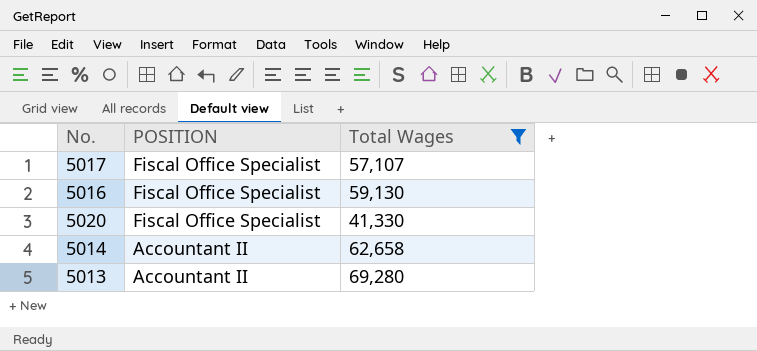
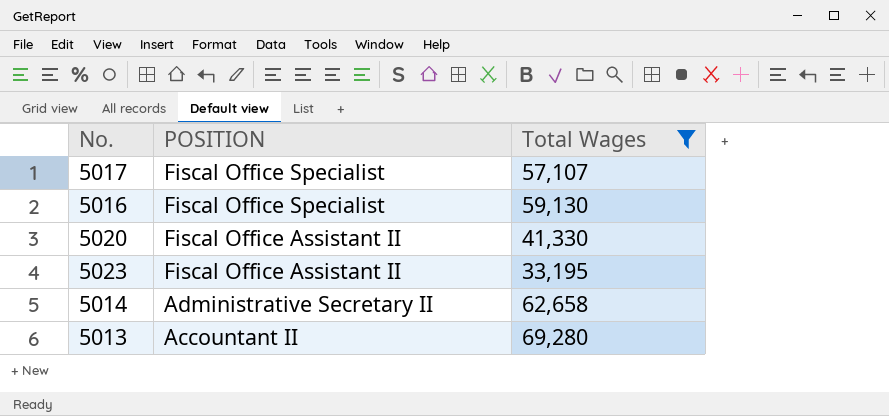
5020 | POSITION: Fiscal Office Specialist -> Fiscal Office Assistant II
row 5023: none -> Fiscal Office Assistant II | 33,195
5014 | POSITION: Accountant II -> Administrative Secretary II

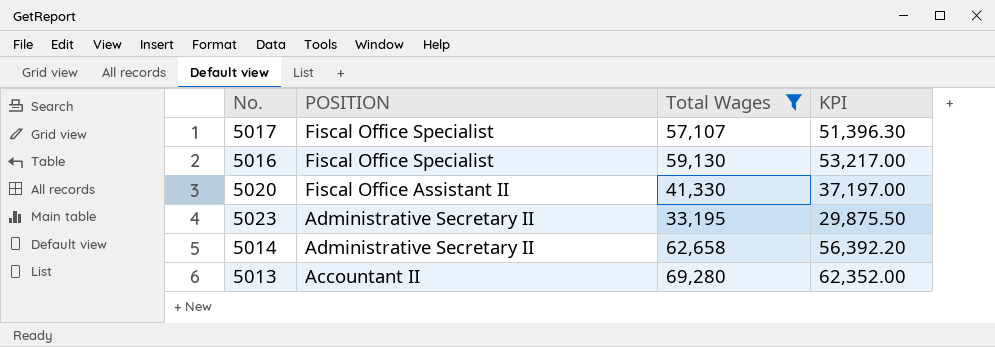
column KPI | formula: none -> [Total Wages] * 0.9
5023 | POSITION: Fiscal Office Assistant II -> Administrative Secretary II

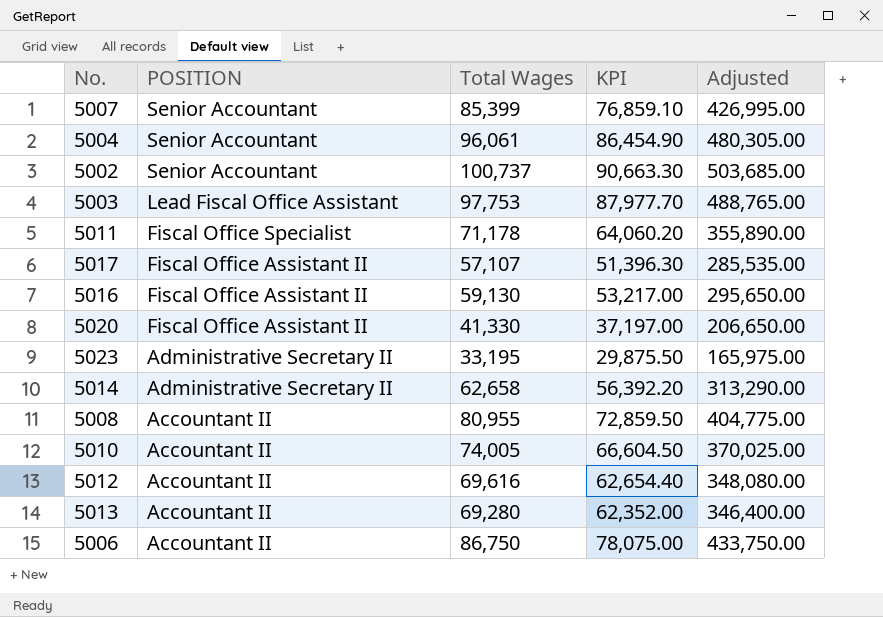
filter: Total Wages <= 69,280 -> none
column Adjusted | formula: none -> [Total Wages] * 5
5017 | POSITION: Fiscal Office Specialist -> Fiscal Office Assistant II
5016 | POSITION: Fiscal Office Specialist -> Fiscal Office Assistant II

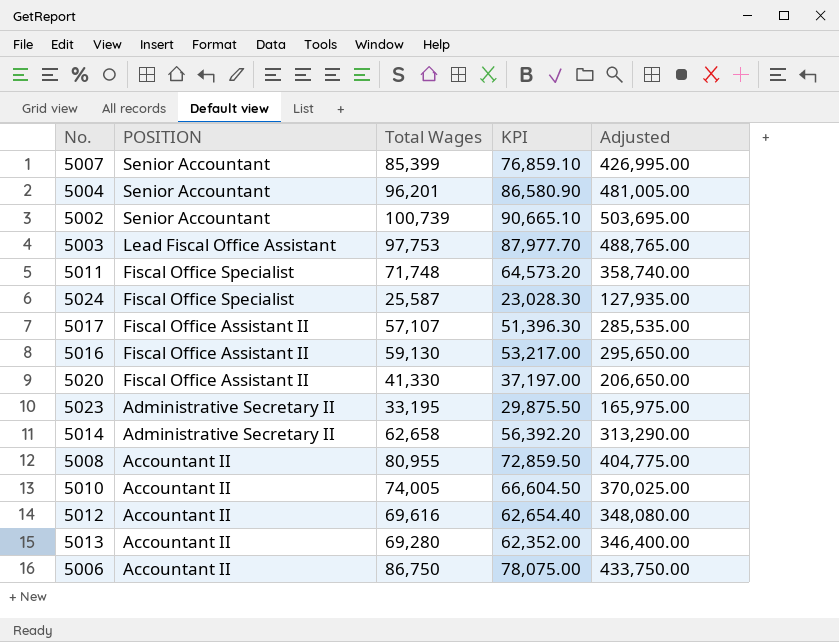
5004 | Total Wages: 96,061 -> 96,201
5004 | KPI: 86,454.90 -> 86,580.90
5004 | Adjusted: 480,305.00 -> 481,005.00
5002 | Total Wages: 100,737 -> 100,739
5002 | KPI: 90,663.30 -> 90,665.10
5002 | Adjusted: 503,685.00 -> 503,695.00
5011 | Total Wages: 71,178 -> 71,748
5011 | KPI: 64,060.20 -> 64,573.20
5011 | Adjusted: 355,890.00 -> 358,740.00
row 5024: none -> Fiscal Office Specialist | 25,587 | 23,028.30 | 127,935.00

